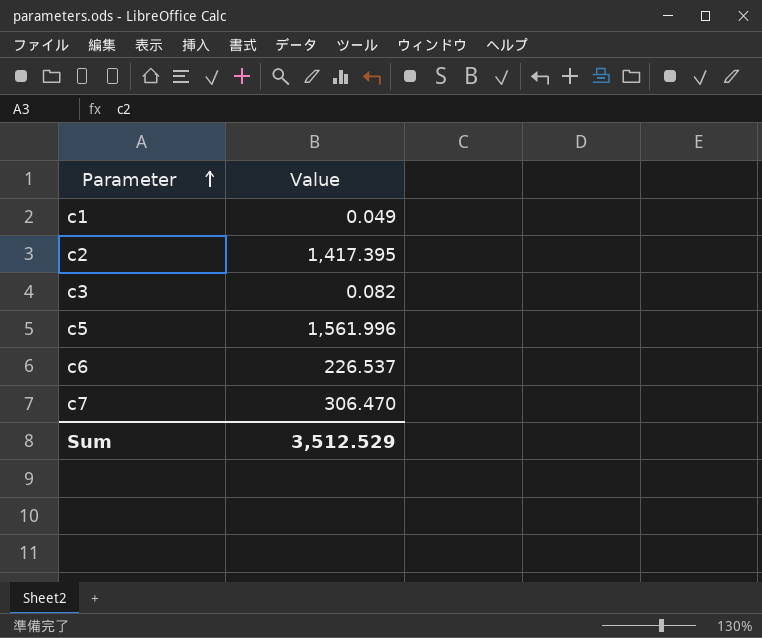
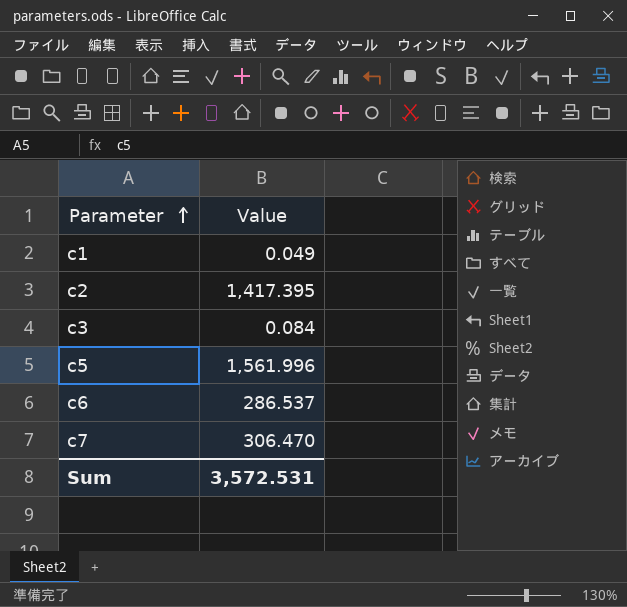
c3 | Value: 0.082 -> 0.084
c6 | Value: 226.537 -> 286.537
Sum | Value: 3,512.529 -> 3,572.531

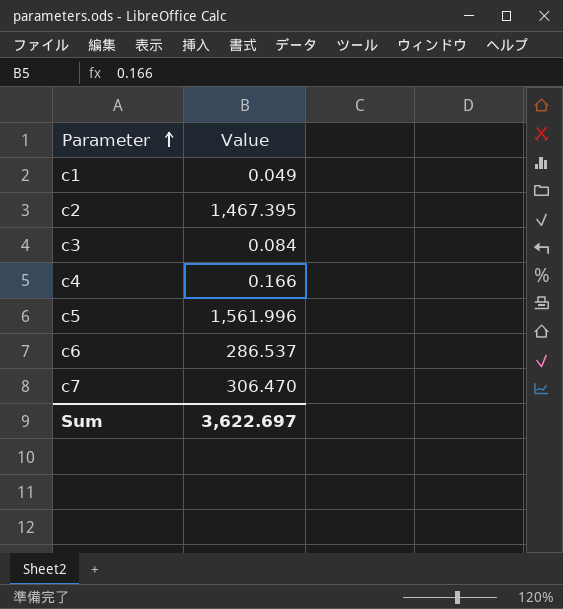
c2 | Value: 1,417.395 -> 1,467.395
row c4: none -> 0.166
Sum | Value: 3,572.531 -> 3,622.697

